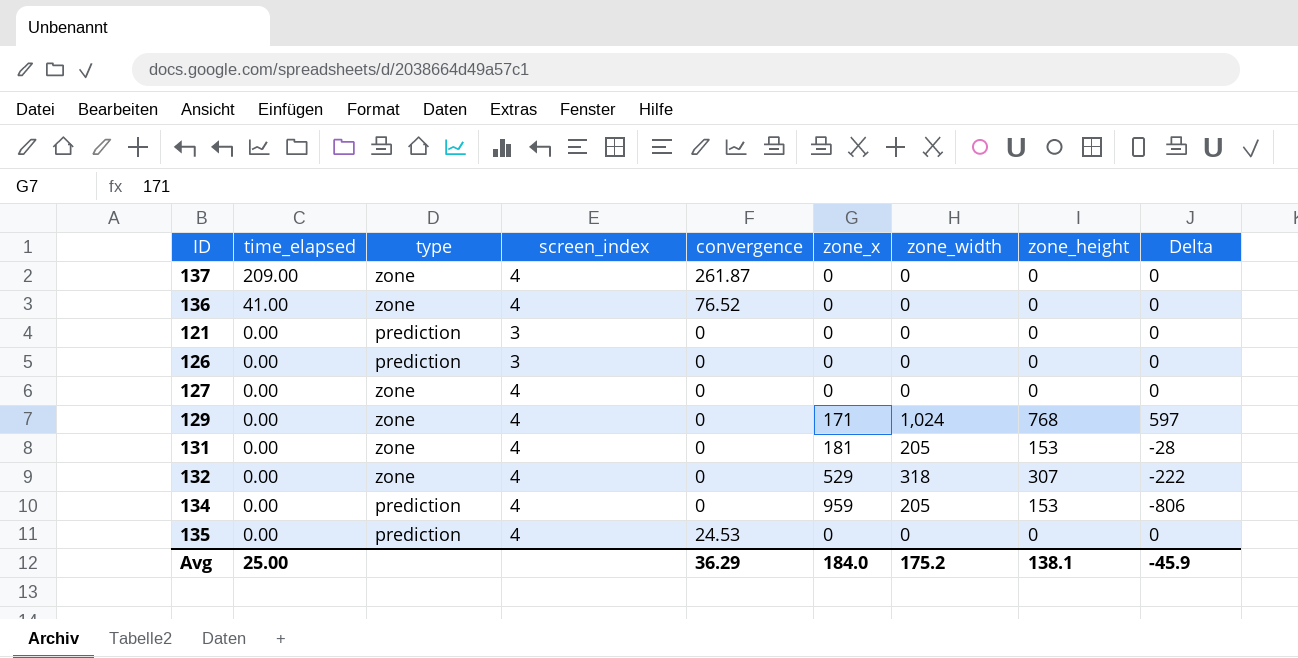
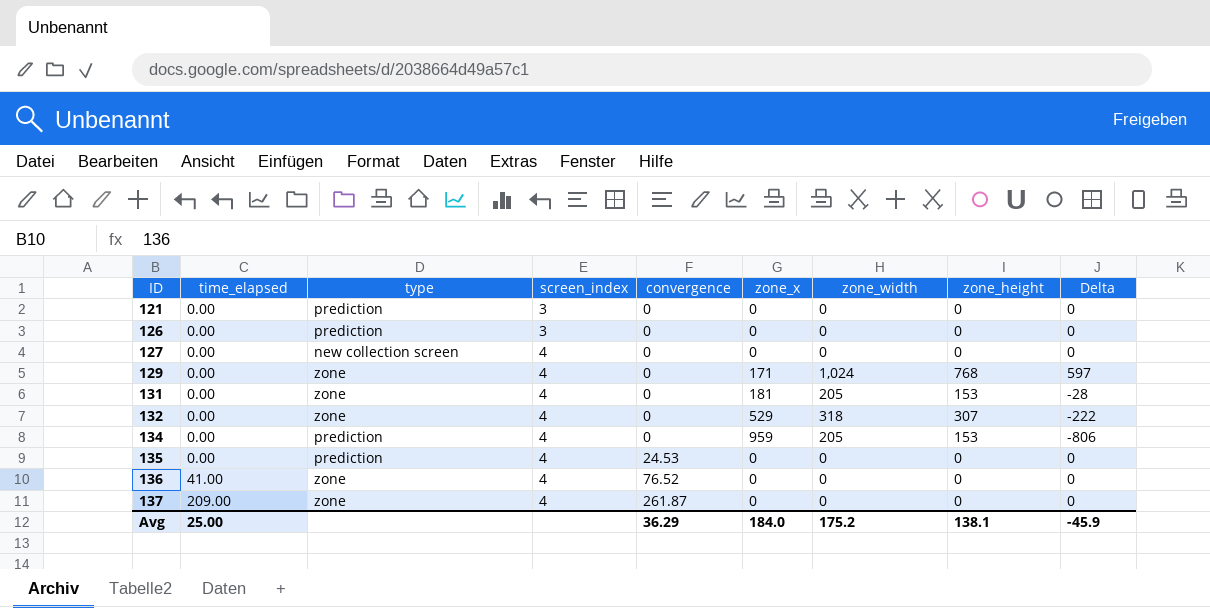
row order: time_elapsed descending -> ID ascending
127 | type: zone -> new collection screen

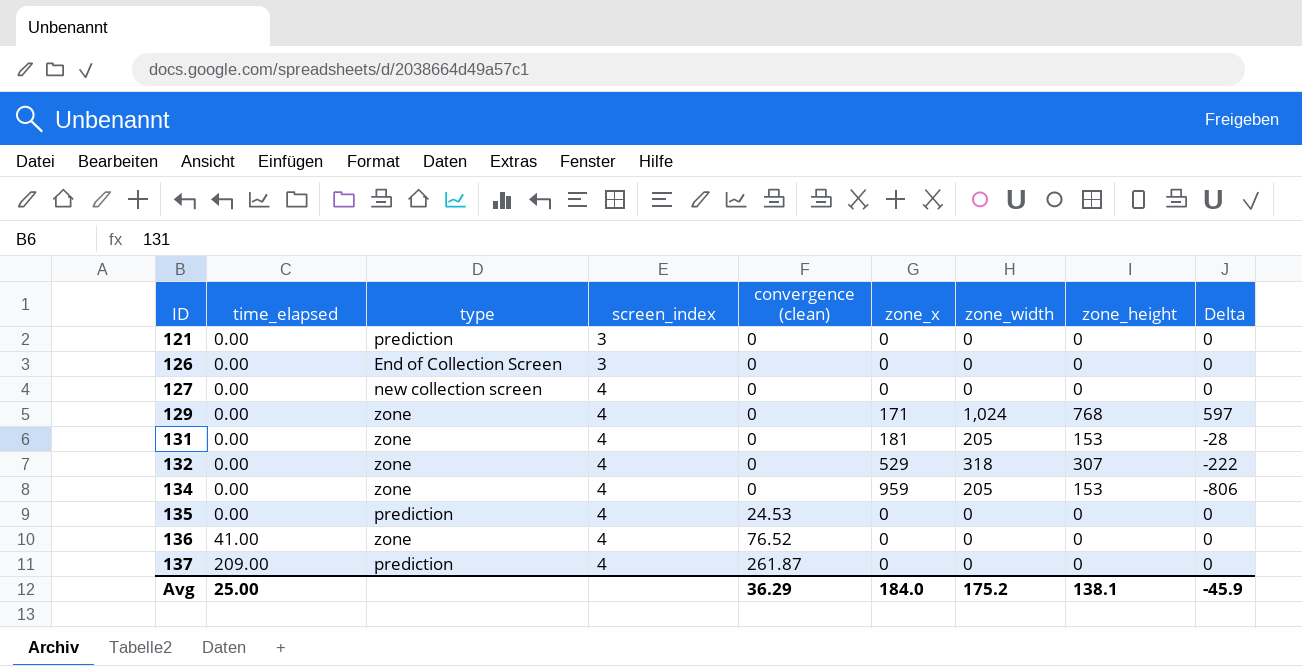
column name: convergence -> convergence (clean)
126 | type: prediction -> End of Collection Screen
134 | type: prediction -> zone
137 | type: zone -> prediction

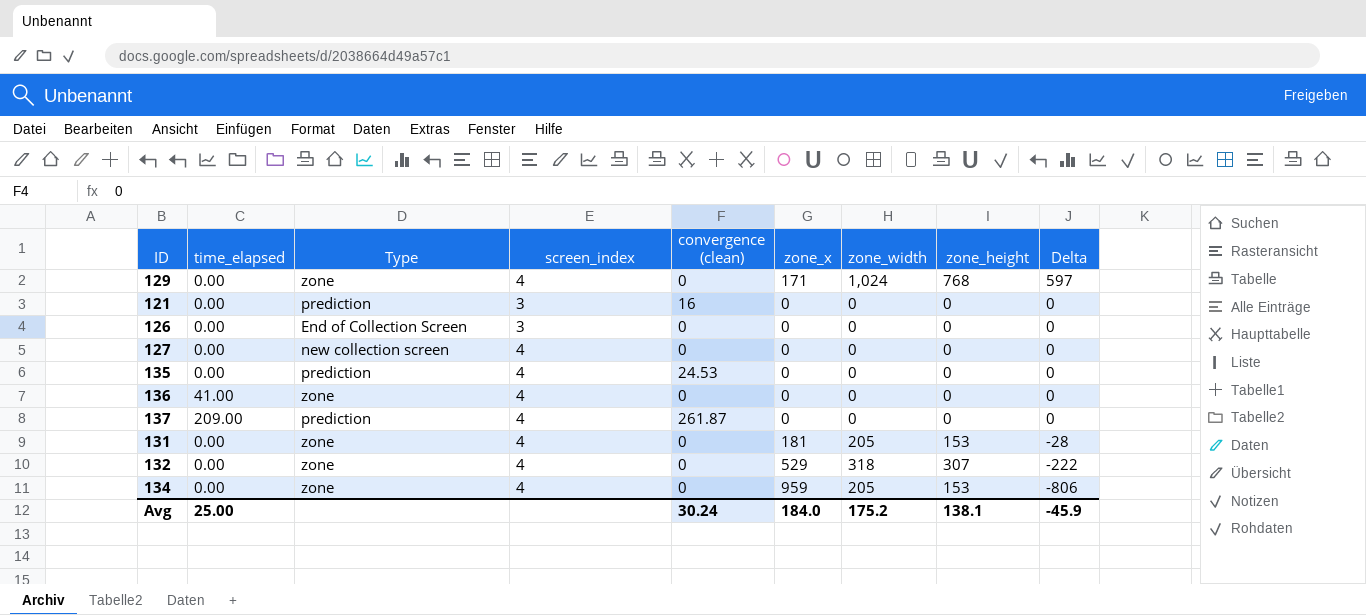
row order: ID ascending -> Delta descending
column name: type -> Type
121 | convergence (clean): 0 -> 16
136 | convergence (clean): 76.52 -> 0
Avg | convergence (clean): 36.29 -> 30.24

